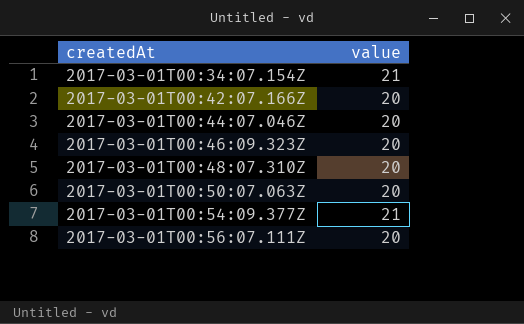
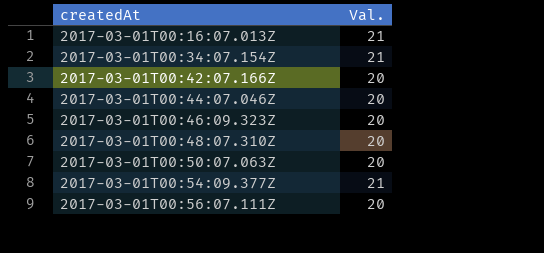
column name: value -> Val.
row 2017-03-01T00:16:07.013Z: none -> 21

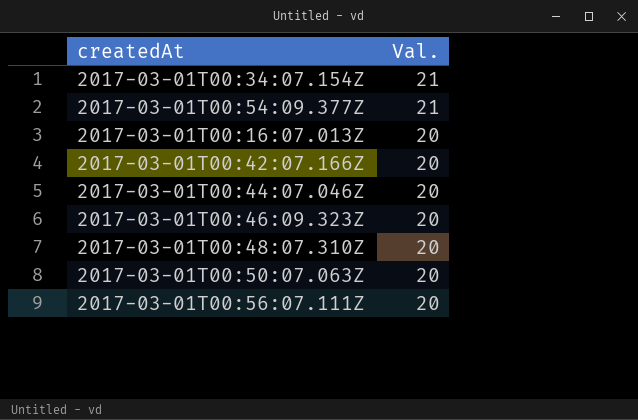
row order: createdAt ascending -> Val. descending
2017-03-01T00:16:07.013Z | Val.: 21 -> 20

